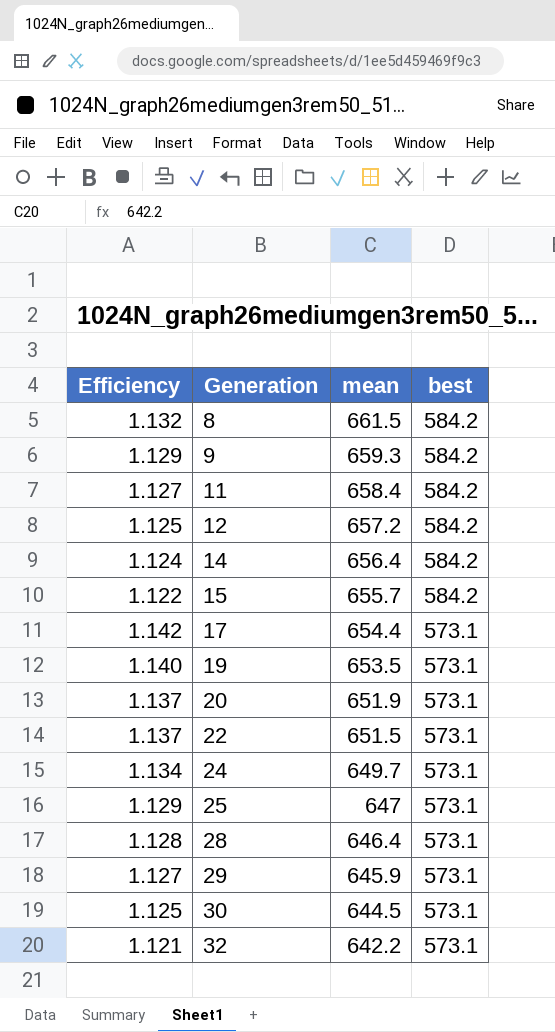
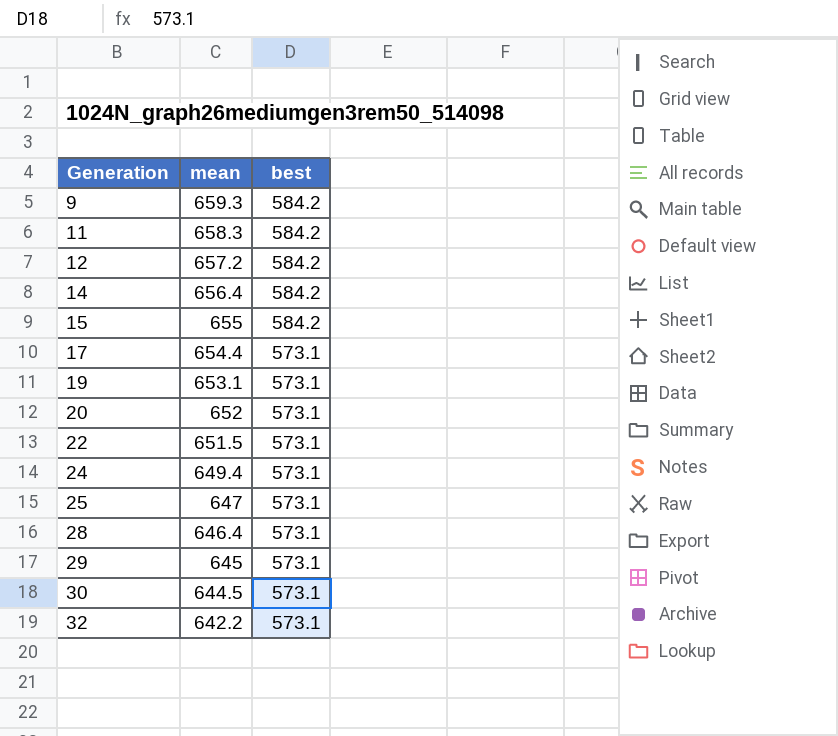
column Efficiency | formula: [mean] / [best] -> none
row 8: 1.132 | 661.5 | 584.2 -> none
11 | mean: 658.4 -> 658.3
15 | mean: 655.7 -> 655
19 | mean: 653.5 -> 653.1
20 | mean: 651.9 -> 652
24 | mean: 649.7 -> 649.4
29 | mean: 645.9 -> 645

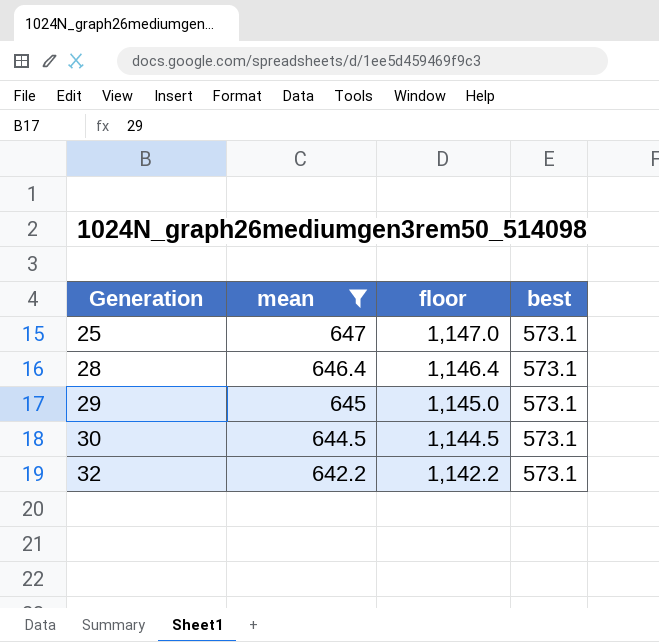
filter: none -> mean <= 647
column floor | formula: none -> [mean] + 500

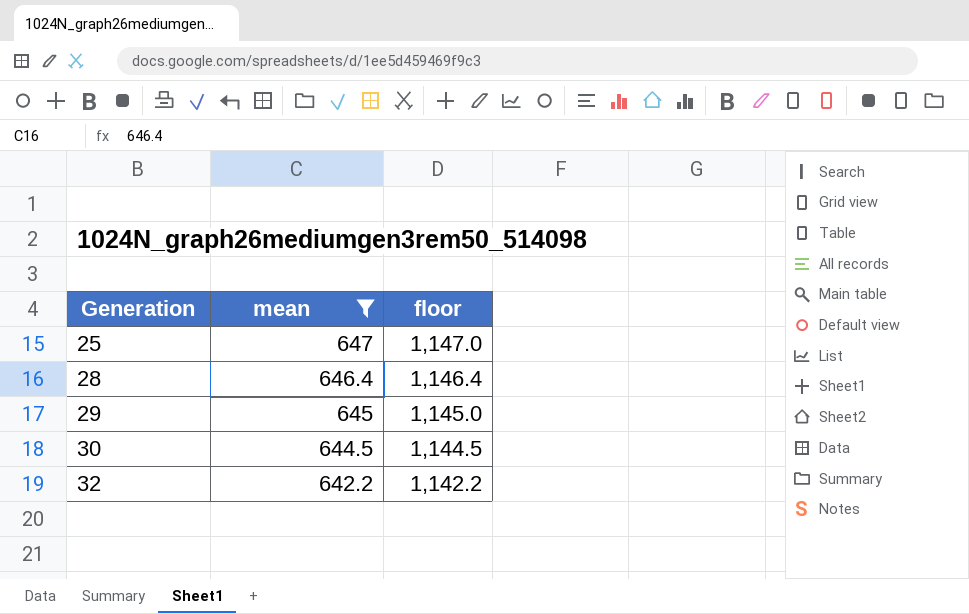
column best | position: 4 -> none

